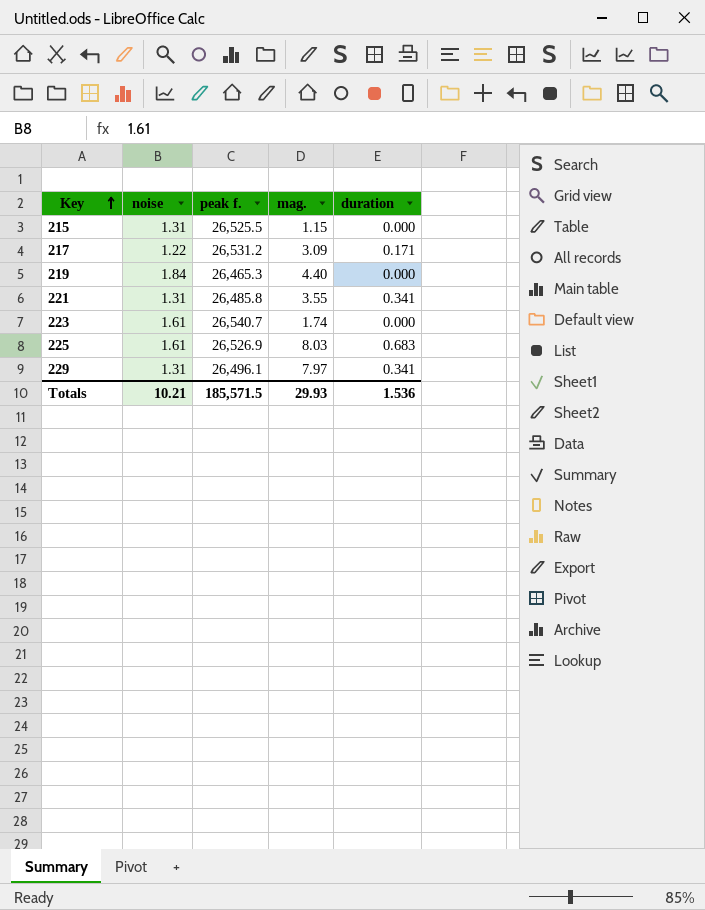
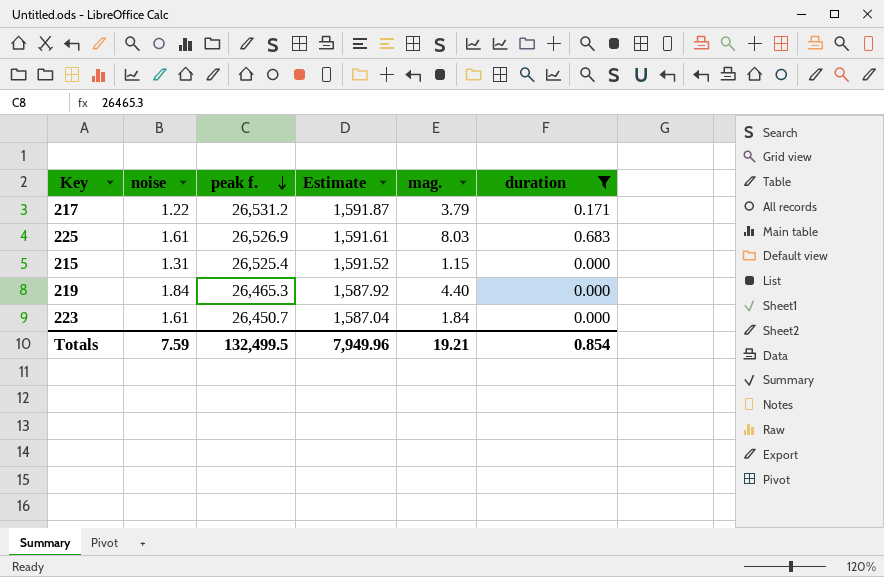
filter: none -> duration != 0.341
row order: Key ascending -> peak f. descending
column Estimate | formula: none -> [peak f.] * 0.06
217 | mag.: 3.09 -> 3.79
215 | peak f.: 26,525.5 -> 26,525.4
223 | peak f.: 26,540.7 -> 26,450.7
223 | mag.: 1.74 -> 1.84
Totals | noise: 10.21 -> 7.59
Totals | peak f.: 185,571.5 -> 132,499.5
Totals | mag.: 29.93 -> 19.21
Totals | duration: 1.536 -> 0.854

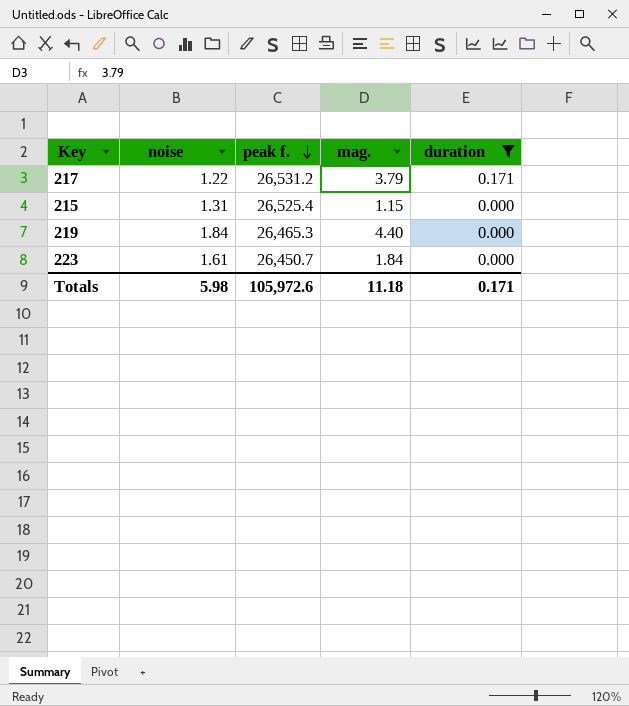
column Estimate | formula: [peak f.] * 0.06 -> none
row 225: 1.61 | 26,526.9 | 1,591.61 | 8.03 | 0.683 -> none
Totals | noise: 7.59 -> 5.98
Totals | peak f.: 132,499.5 -> 105,972.6
Totals | mag.: 19.21 -> 11.18
Totals | duration: 0.854 -> 0.171

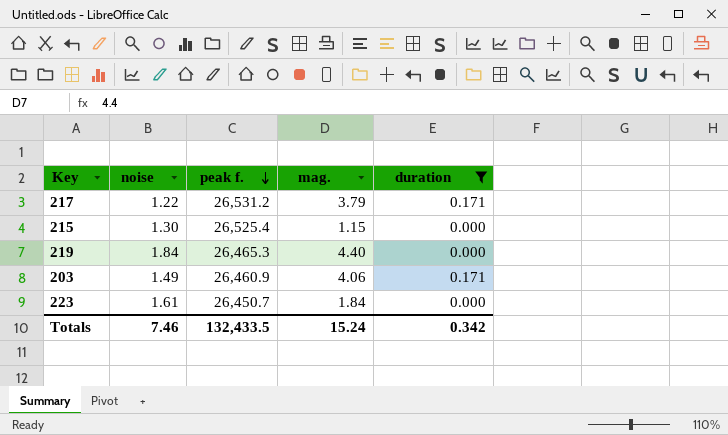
215 | noise: 1.31 -> 1.30
row 203: none -> 1.49 | 26,460.9 | 4.06 | 0.171
Totals | noise: 5.98 -> 7.46
Totals | peak f.: 105,972.6 -> 132,433.5
Totals | mag.: 11.18 -> 15.24
Totals | duration: 0.171 -> 0.342

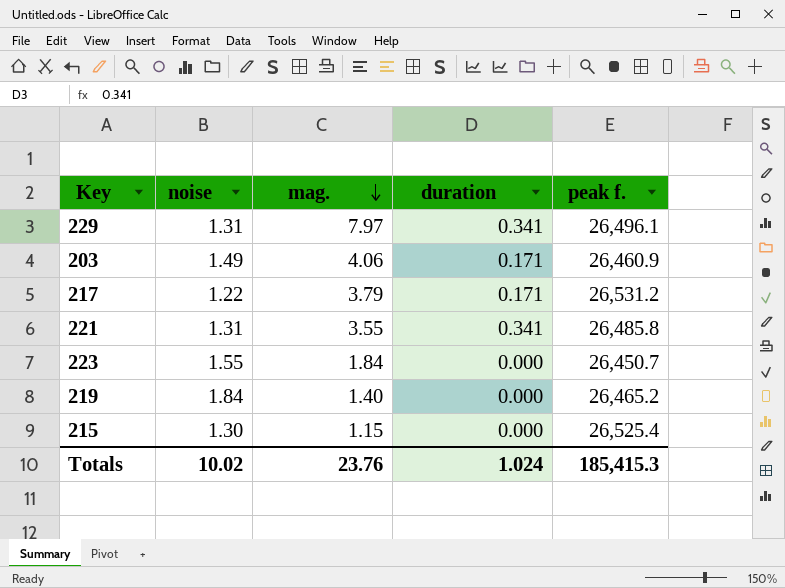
filter: duration != 0.341 -> none
row order: peak f. descending -> mag. descending
column peak f. | position: 3 -> 5
223 | noise: 1.61 -> 1.55
219 | mag.: 4.40 -> 1.40
219 | peak f.: 26,465.3 -> 26,465.2
Totals | noise: 7.46 -> 10.02
Totals | mag.: 15.24 -> 23.76
Totals | duration: 0.342 -> 1.024
Totals | peak f.: 132,433.5 -> 185,415.3

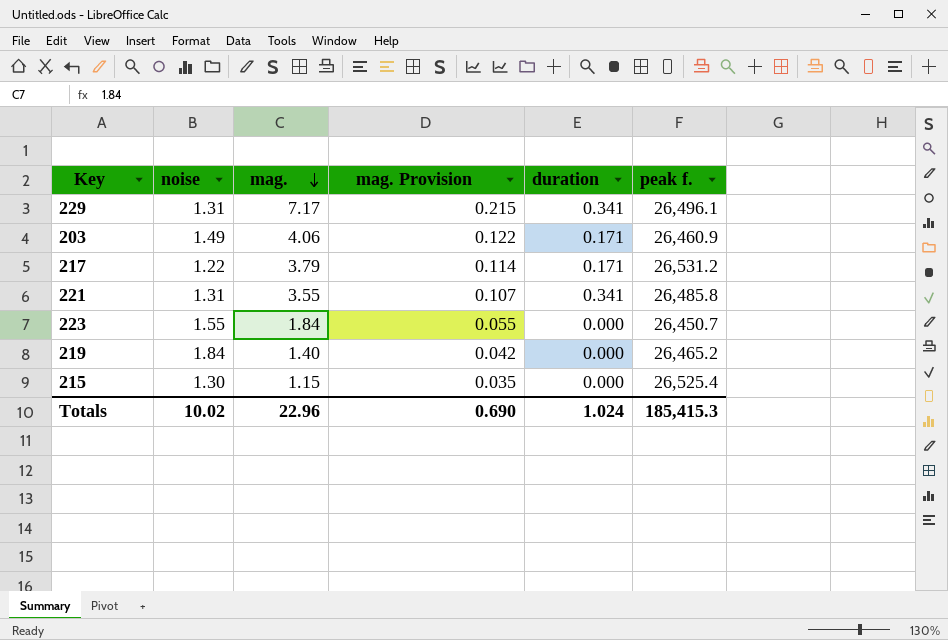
column mag. Provision | formula: none -> [mag.] * 0.03
229 | mag.: 7.97 -> 7.17
Totals | mag.: 23.76 -> 22.96

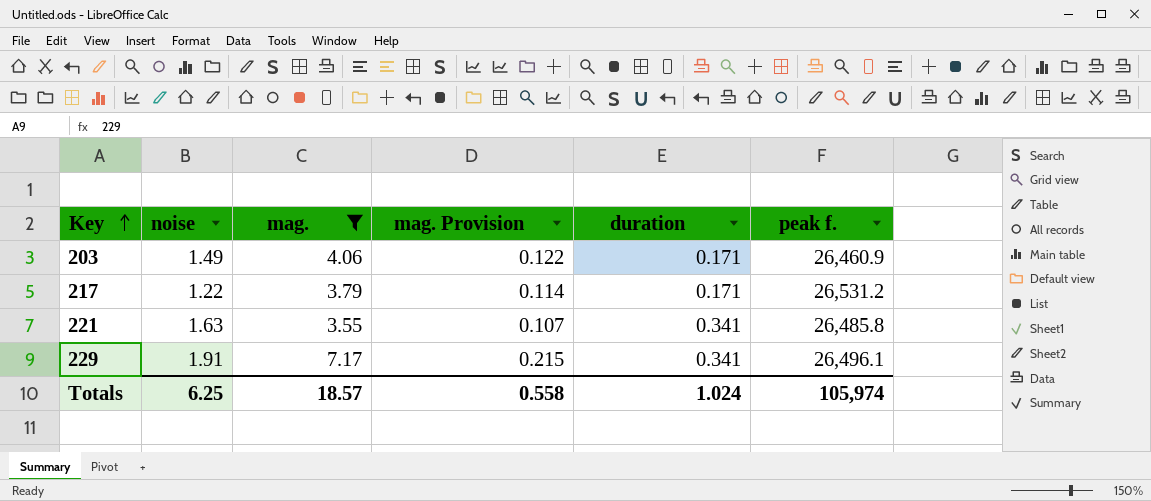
filter: none -> mag. >= 3.55
row order: mag. descending -> Key ascending
221 | noise: 1.31 -> 1.63
229 | noise: 1.31 -> 1.91
Totals | noise: 10.02 -> 6.25
Totals | mag.: 22.96 -> 18.57
Totals | mag. Provision: 0.690 -> 0.558
Totals | peak f.: 185,415.3 -> 105,974

